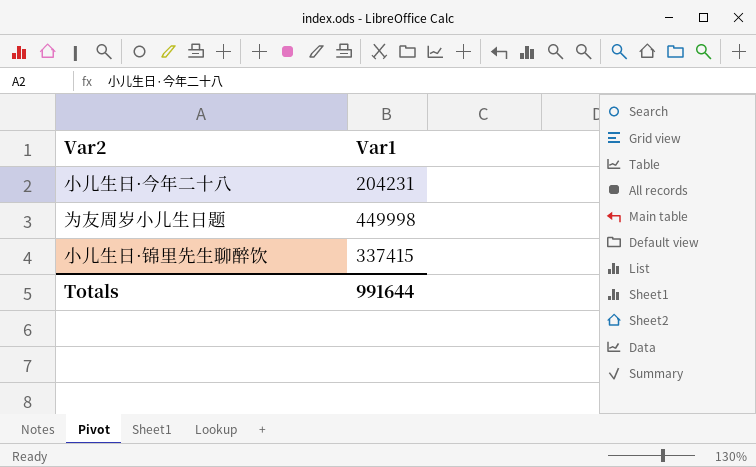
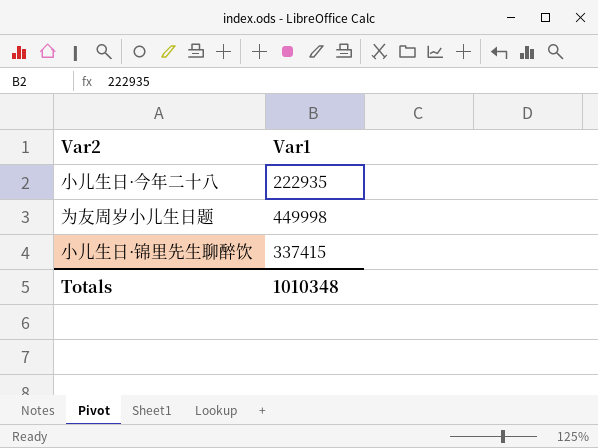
小儿生日·今年二十八 | Var1: 204231 -> 222935
Totals | Var1: 991644 -> 1010348

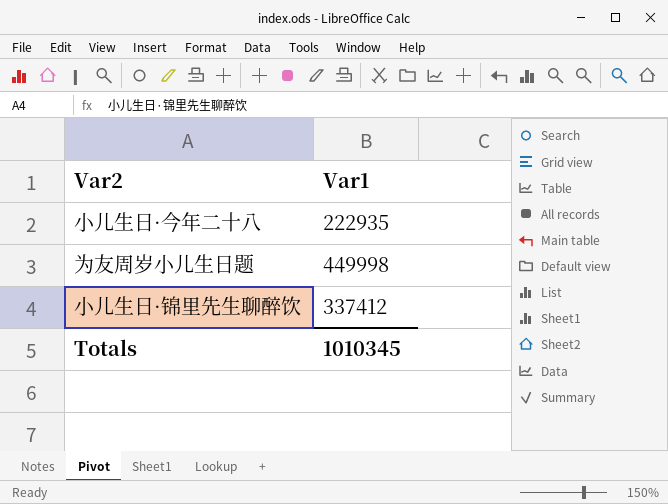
小儿生日·锦里先生聊醉饮 | Var1: 337415 -> 337412
Totals | Var1: 1010348 -> 1010345

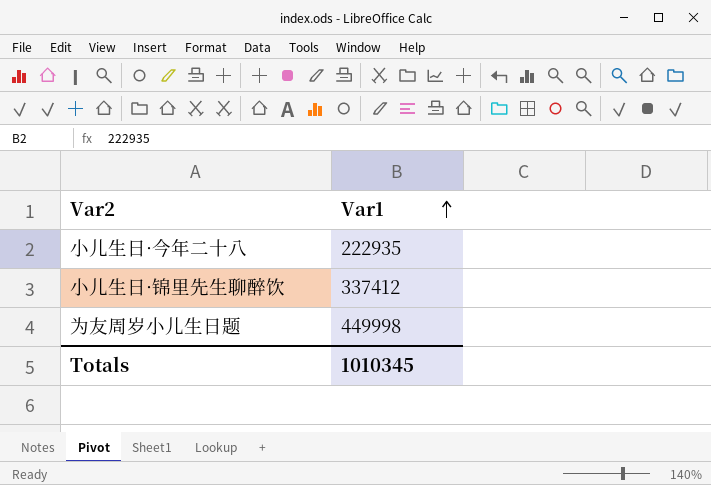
row order: none -> Var1 ascending

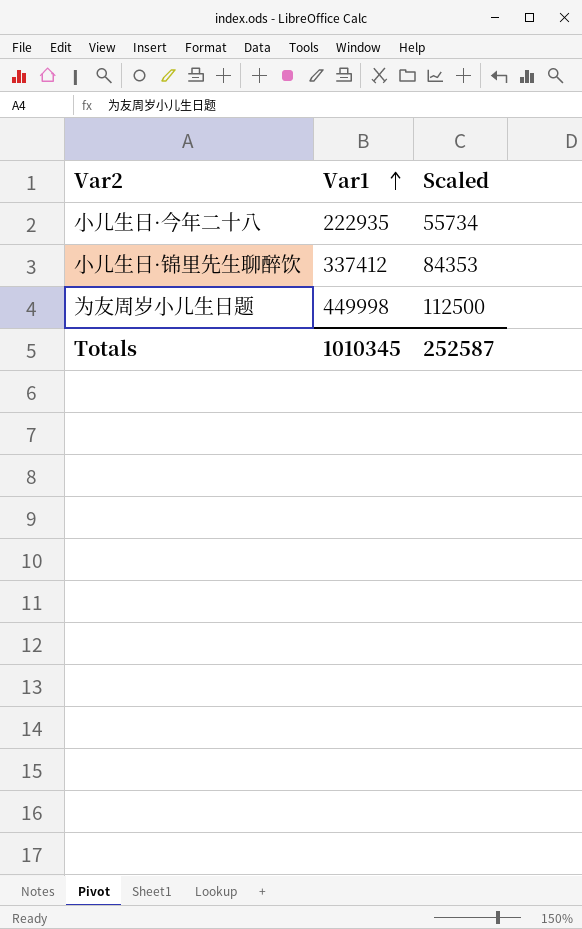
column Scaled | formula: none -> [Var1] * 0.25

